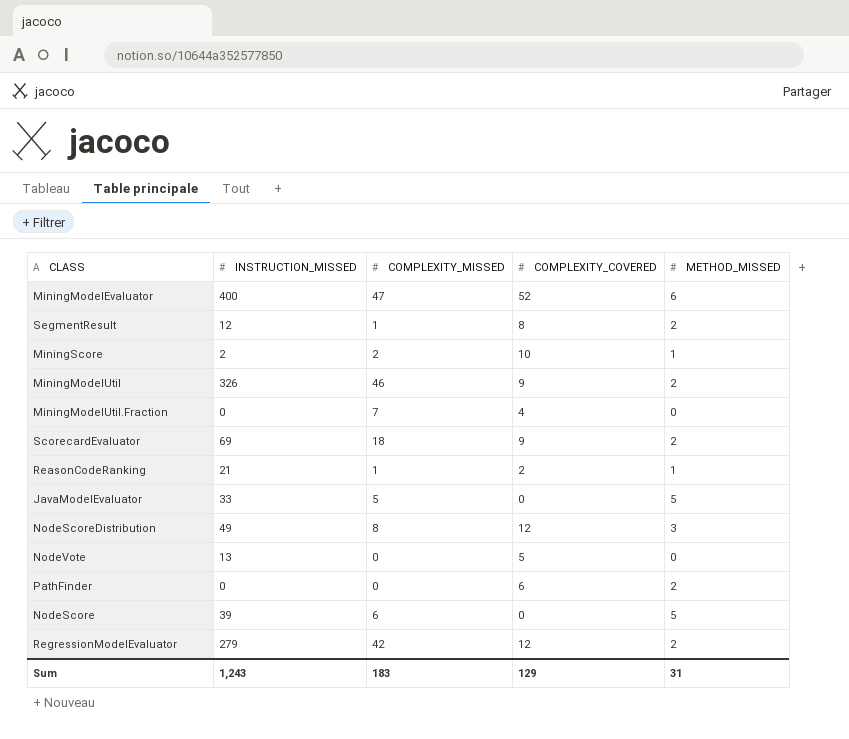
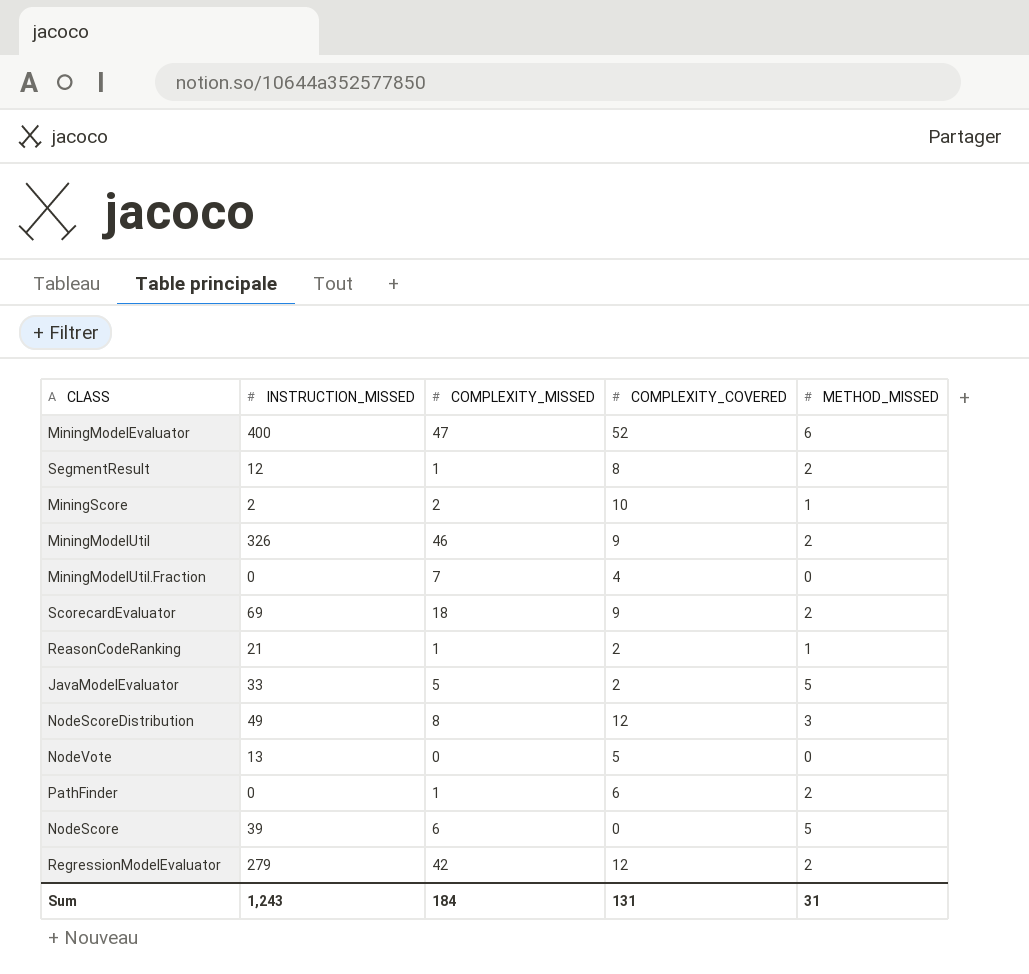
JavaModelEvaluator | COMPLEXITY_COVERED: 0 -> 2
PathFinder | COMPLEXITY_MISSED: 0 -> 1
Sum | COMPLEXITY_MISSED: 183 -> 184
Sum | COMPLEXITY_COVERED: 129 -> 131

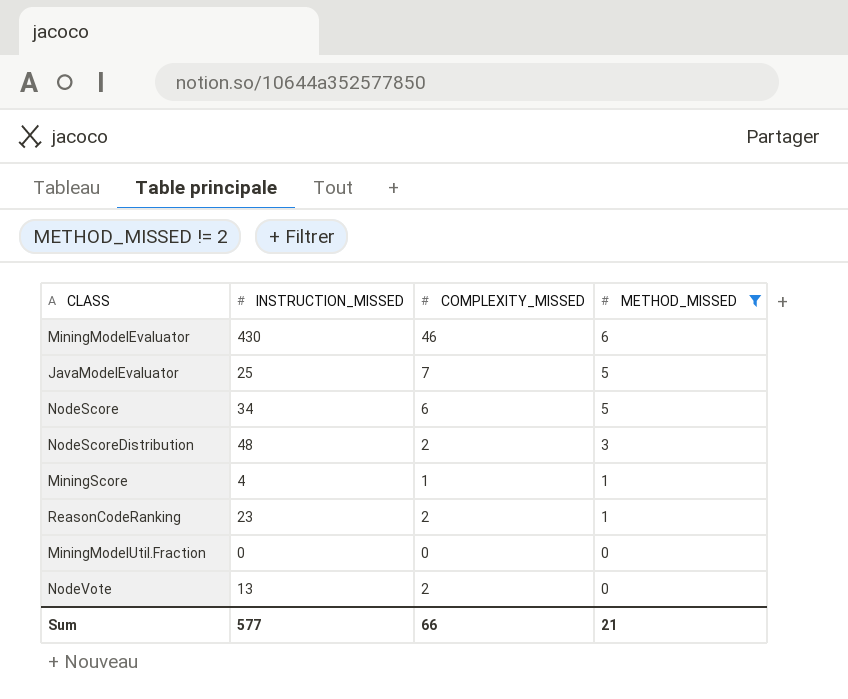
filter: none -> METHOD_MISSED != 2
row order: none -> METHOD_MISSED descending
column COMPLEXITY_COVERED | position: 4 -> none
MiningModelEvaluator | INSTRUCTION_MISSED: 400 -> 430
MiningModelEvaluator | COMPLEXITY_MISSED: 47 -> 46
JavaModelEvaluator | INSTRUCTION_MISSED: 33 -> 25
JavaModelEvaluator | COMPLEXITY_MISSED: 5 -> 7
NodeScore | INSTRUCTION_MISSED: 39 -> 34
NodeScoreDistribution | INSTRUCTION_MISSED: 49 -> 48
NodeScoreDistribution | COMPLEXITY_MISSED: 8 -> 2
MiningScore | INSTRUCTION_MISSED: 2 -> 4
MiningScore | COMPLEXITY_MISSED: 2 -> 1
ReasonCodeRanking | INSTRUCTION_MISSED: 21 -> 23
ReasonCodeRanking | COMPLEXITY_MISSED: 1 -> 2
MiningModelUtil.Fraction | COMPLEXITY_MISSED: 7 -> 0
NodeVote | COMPLEXITY_MISSED: 0 -> 2
Sum | INSTRUCTION_MISSED: 1,243 -> 577
Sum | COMPLEXITY_MISSED: 184 -> 66
Sum | METHOD_MISSED: 31 -> 21

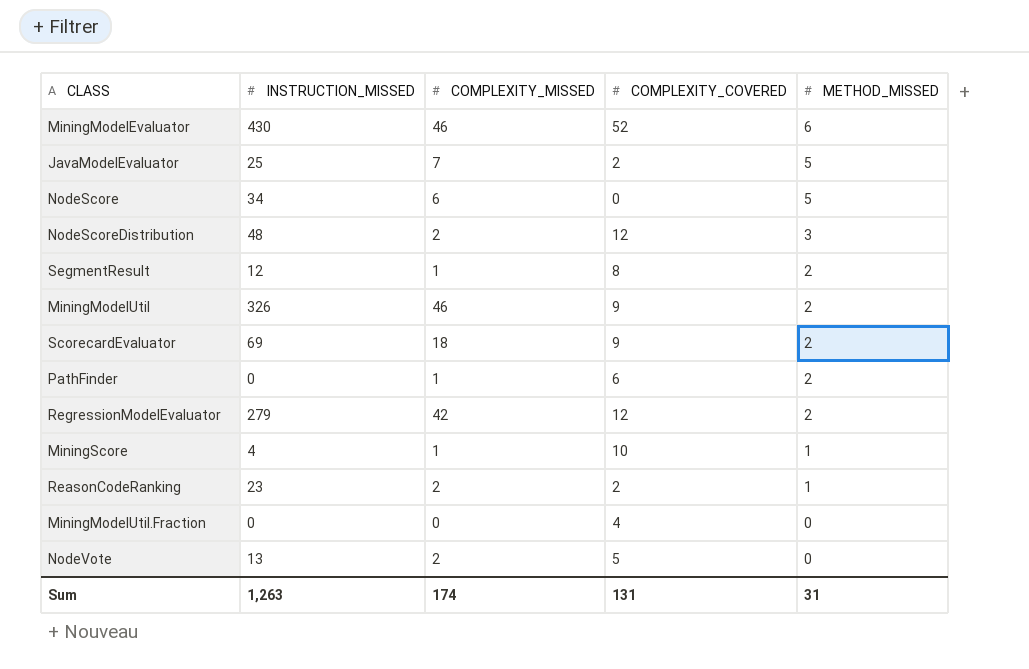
filter: METHOD_MISSED != 2 -> none
column COMPLEXITY_COVERED | position: none -> 4
Sum | INSTRUCTION_MISSED: 577 -> 1,263
Sum | COMPLEXITY_MISSED: 66 -> 174
Sum | METHOD_MISSED: 21 -> 31

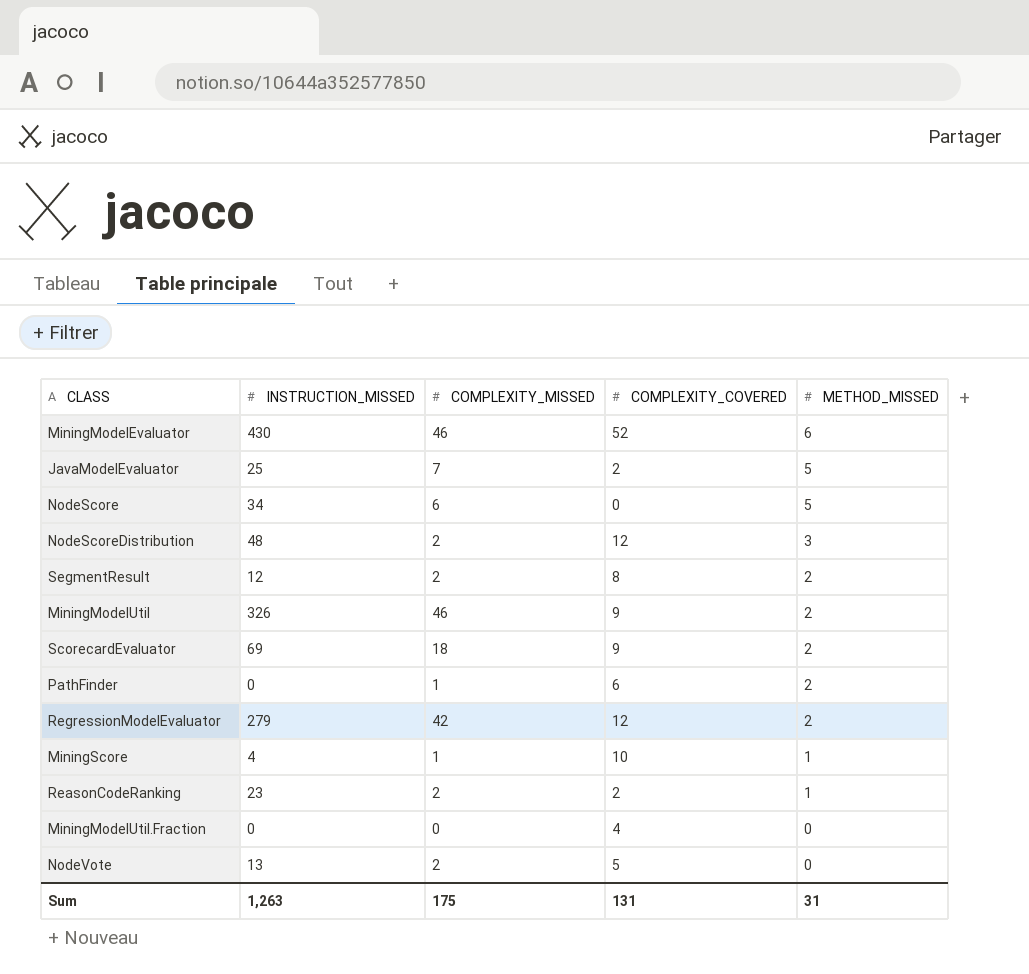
SegmentResult | COMPLEXITY_MISSED: 1 -> 2
Sum | COMPLEXITY_MISSED: 174 -> 175

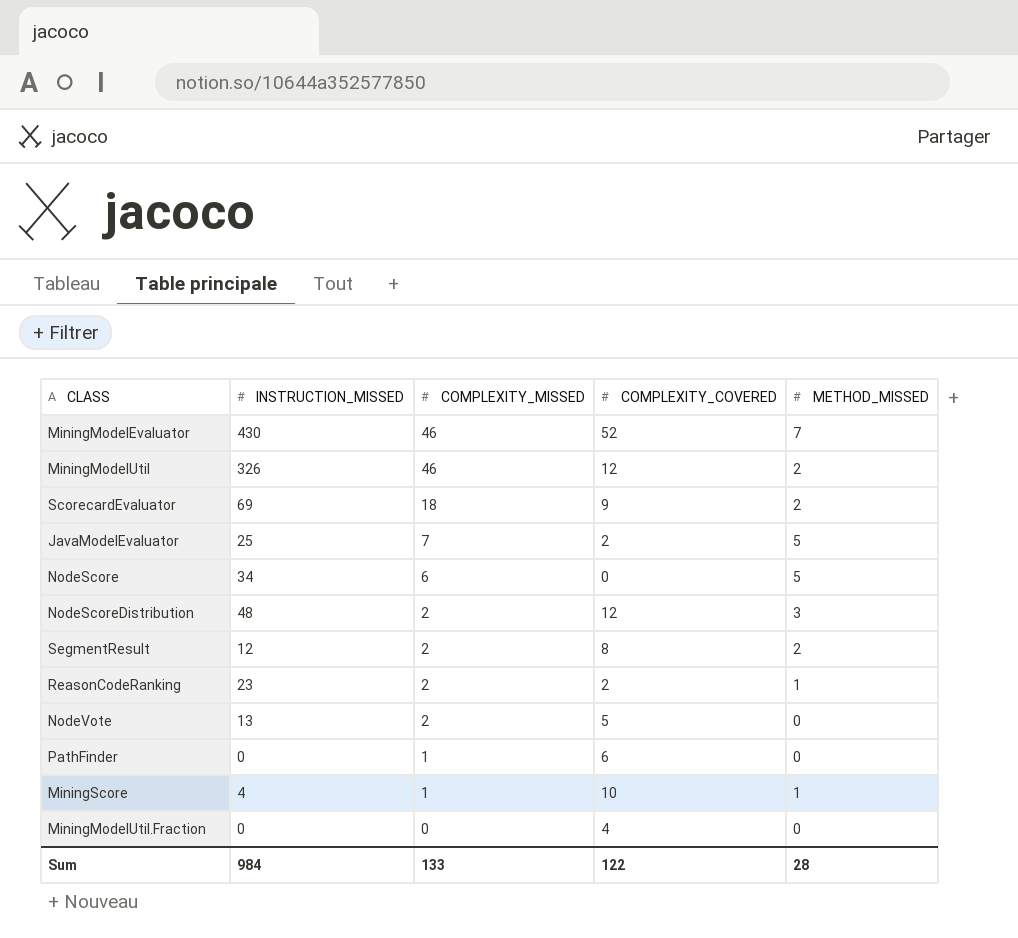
row order: METHOD_MISSED descending -> COMPLEXITY_MISSED descending
row RegressionModelEvaluator: 279 | 42 | 12 | 2 -> none
MiningModelEvaluator | METHOD_MISSED: 6 -> 7
MiningModelUtil | COMPLEXITY_COVERED: 9 -> 12
PathFinder | METHOD_MISSED: 2 -> 0
Sum | INSTRUCTION_MISSED: 1,263 -> 984
Sum | COMPLEXITY_MISSED: 175 -> 133
Sum | COMPLEXITY_COVERED: 131 -> 122
Sum | METHOD_MISSED: 31 -> 28

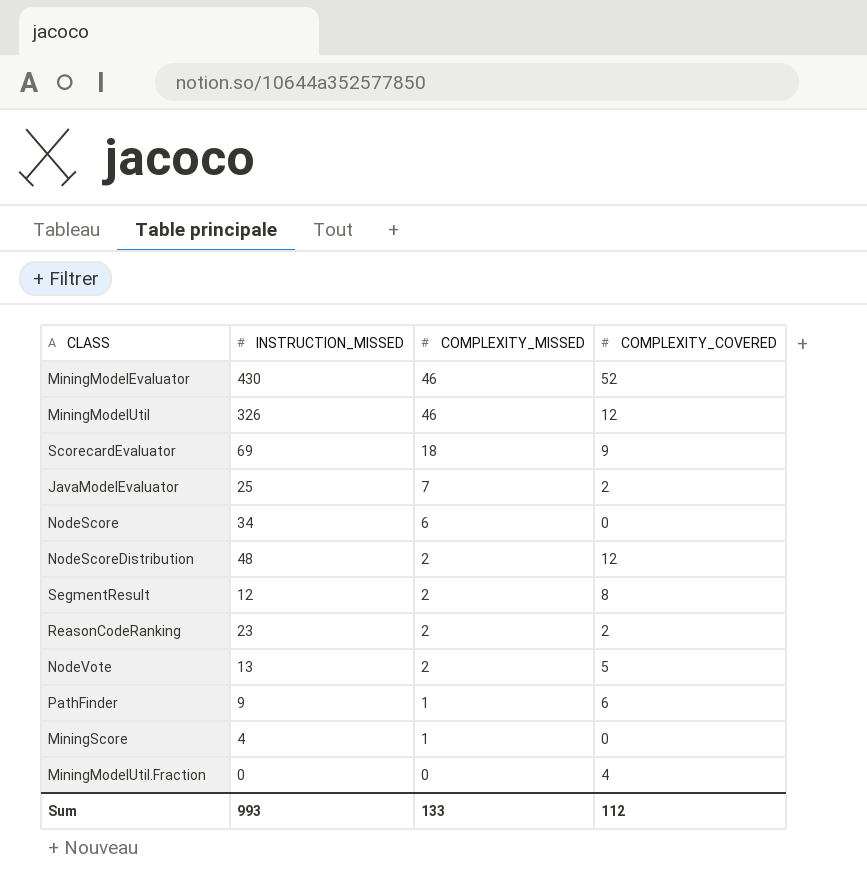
column METHOD_MISSED | position: 5 -> none
PathFinder | INSTRUCTION_MISSED: 0 -> 9
MiningScore | COMPLEXITY_COVERED: 10 -> 0
Sum | INSTRUCTION_MISSED: 984 -> 993
Sum | COMPLEXITY_COVERED: 122 -> 112

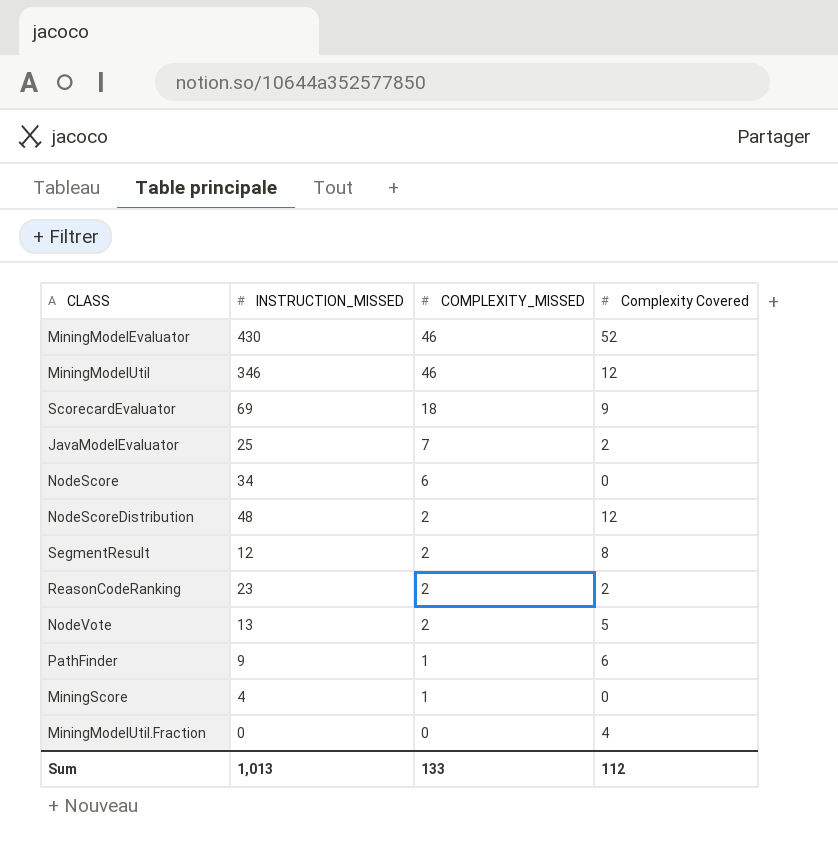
column name: COMPLEXITY_COVERED -> Complexity Covered
MiningModelUtil | INSTRUCTION_MISSED: 326 -> 346
Sum | INSTRUCTION_MISSED: 993 -> 1,013

